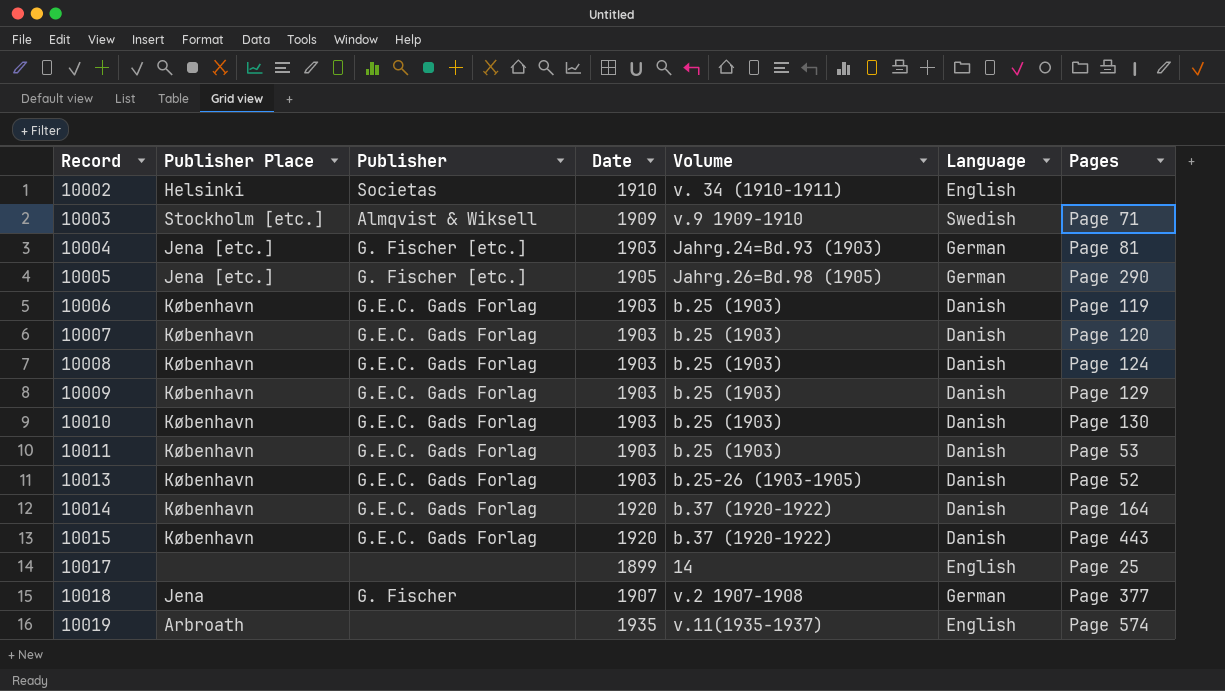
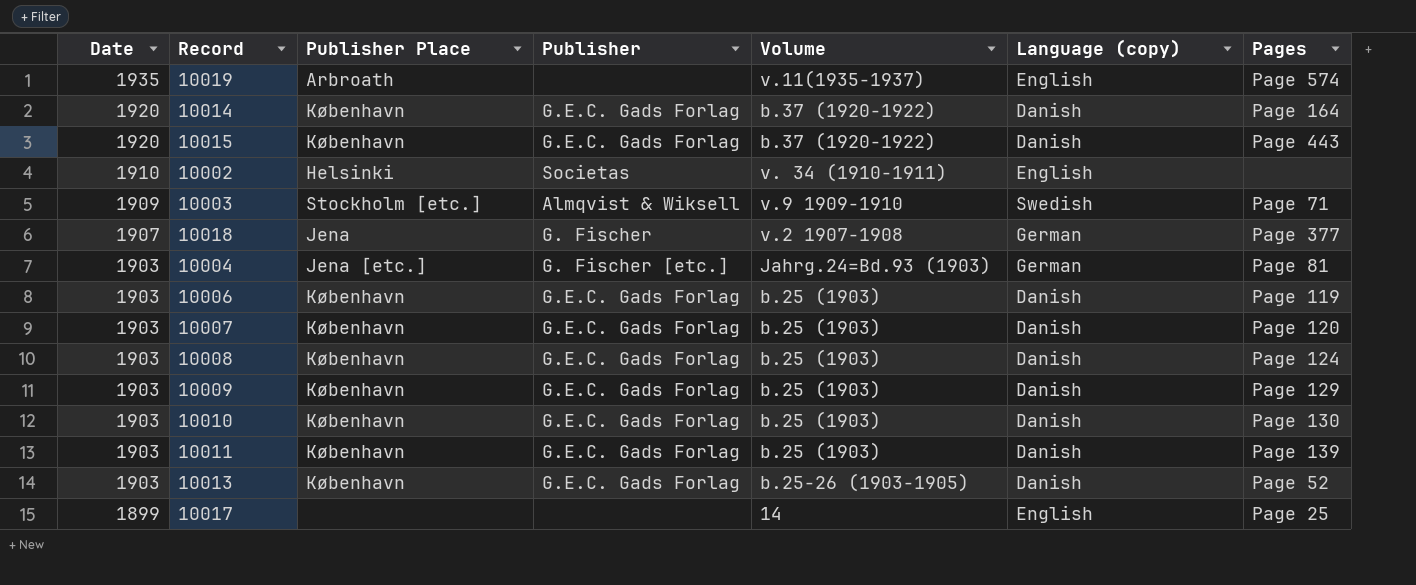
row order: Record ascending -> Date descending
column Date | position: 4 -> 1
column name: Language -> Language (copy)
row 10005: Jena [etc.] | G. Fischer [etc.] | 1905 | Jahrg.26=Bd.98 (1905) | German | Page 290 -> none
10011 | Pages: Page 53 -> Page 139

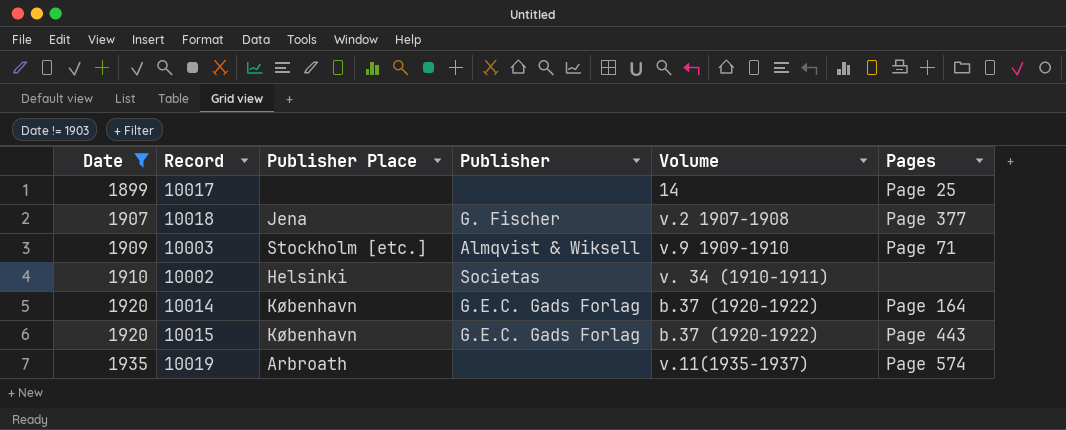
filter: none -> Date != 1903
row order: Date descending -> Date ascending
column Language (copy) | position: 6 -> none

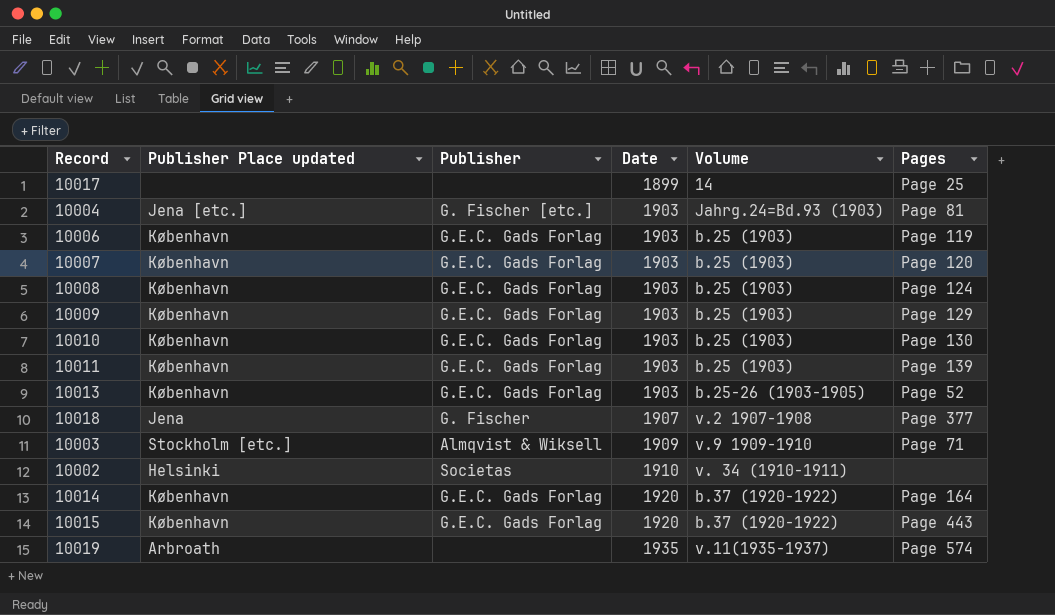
filter: Date != 1903 -> none
column name: Publisher Place -> Publisher Place updated
column Date | position: 1 -> 4

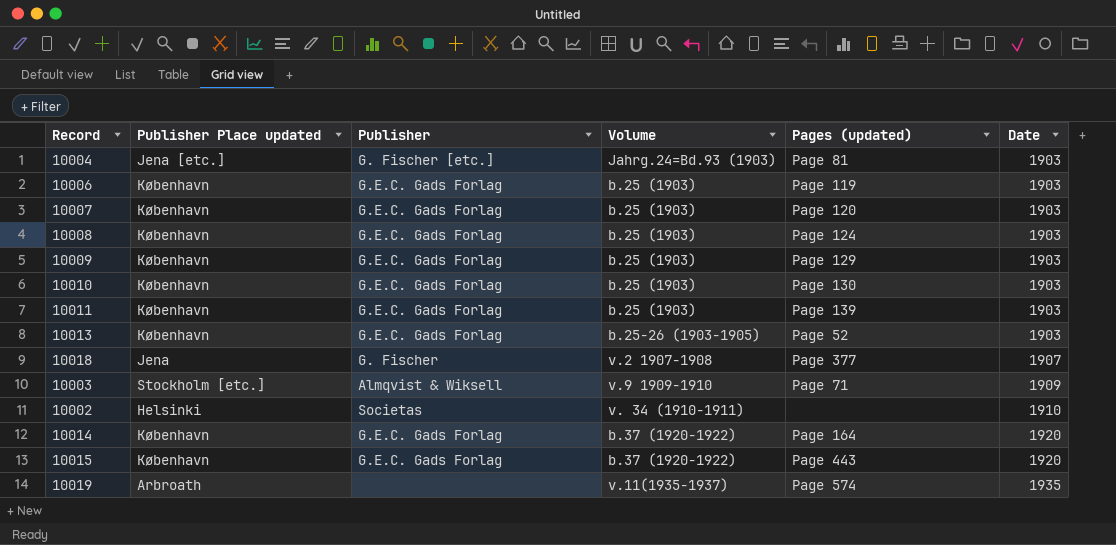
column name: Pages -> Pages (updated)
column Date | position: 4 -> 6
row 10017: none | none | 1899 | 14 | Page 25 -> none

